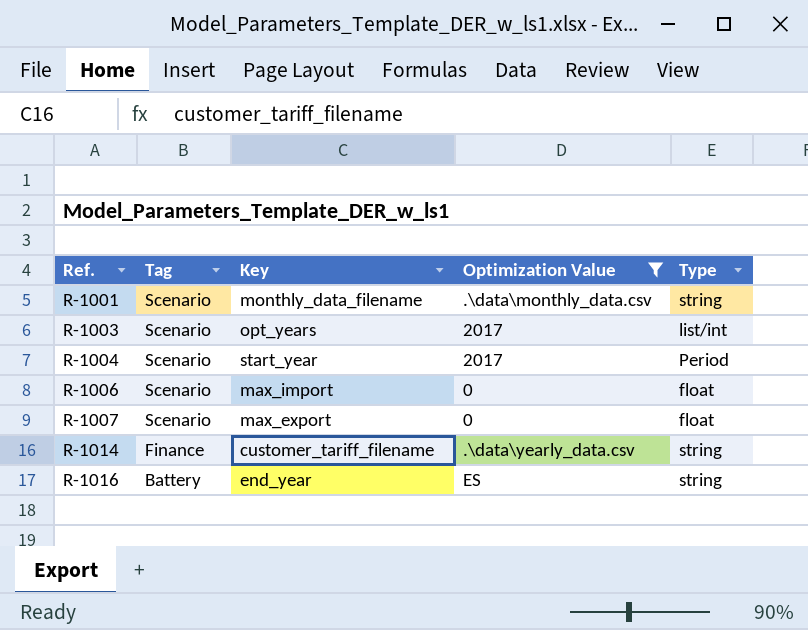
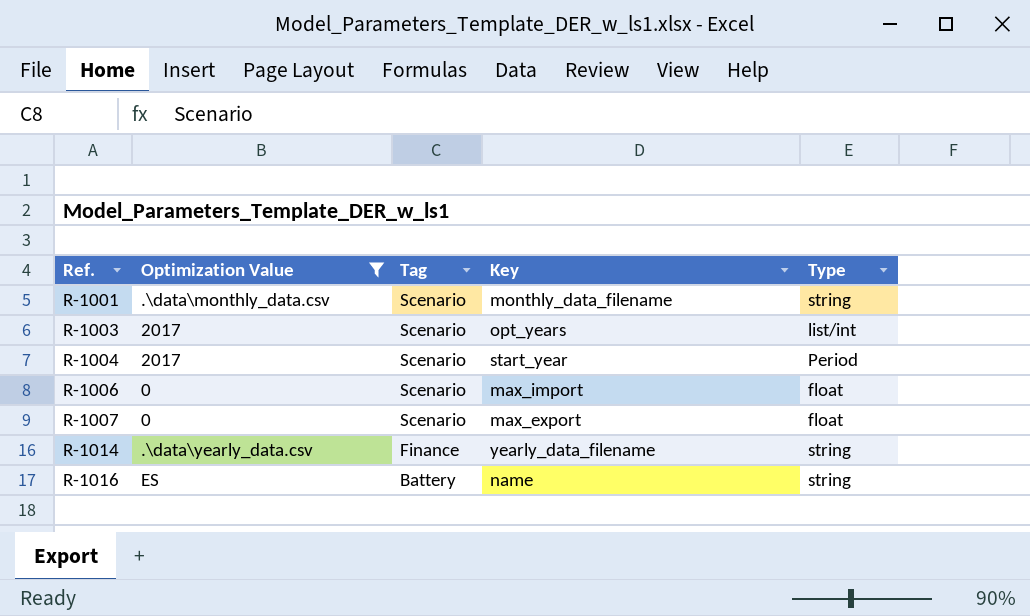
column Optimization Value | position: 4 -> 2
R-1014 | Key: customer_tariff_filename -> yearly_data_filename
R-1016 | Key: end_year -> name

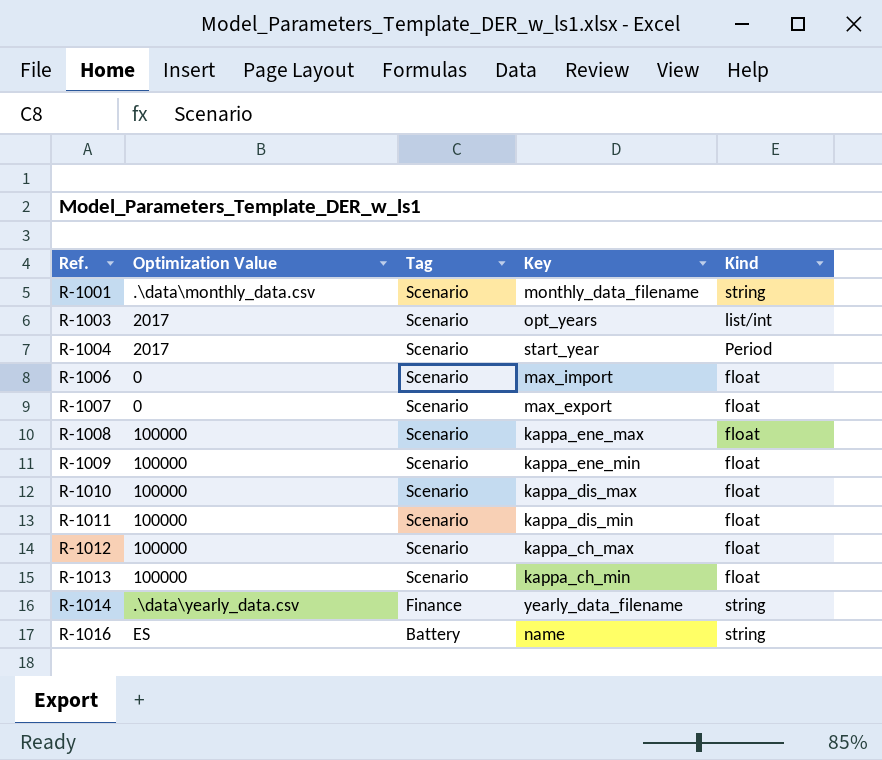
filter: Optimization Value != 100000 -> none
column name: Type -> Kind

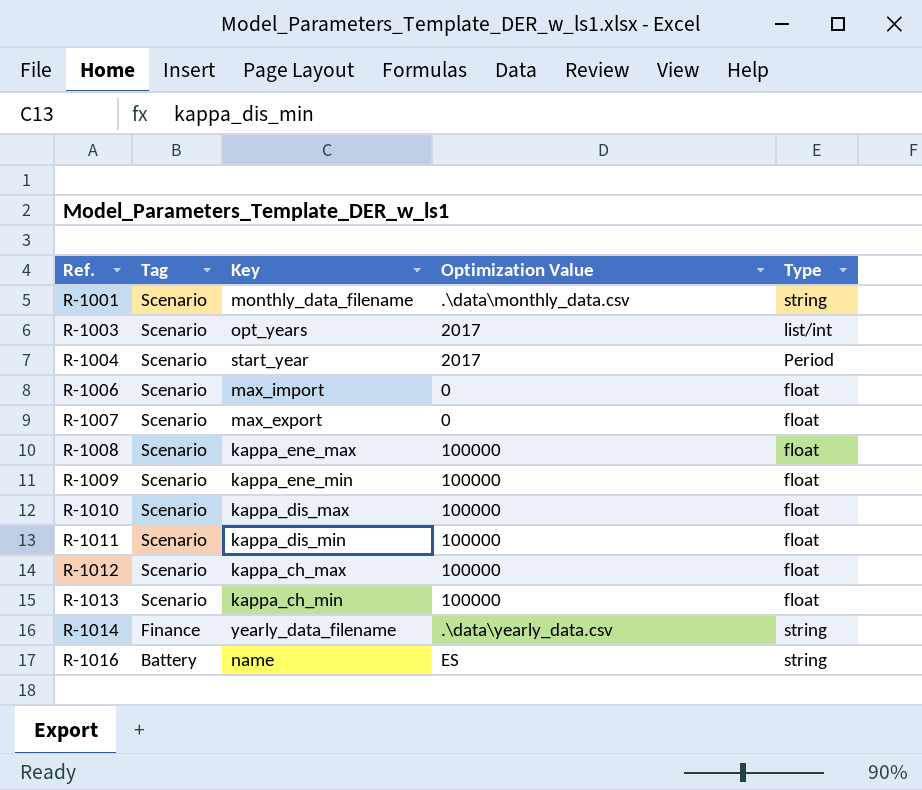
column Optimization Value | position: 2 -> 4
column name: Kind -> Type

